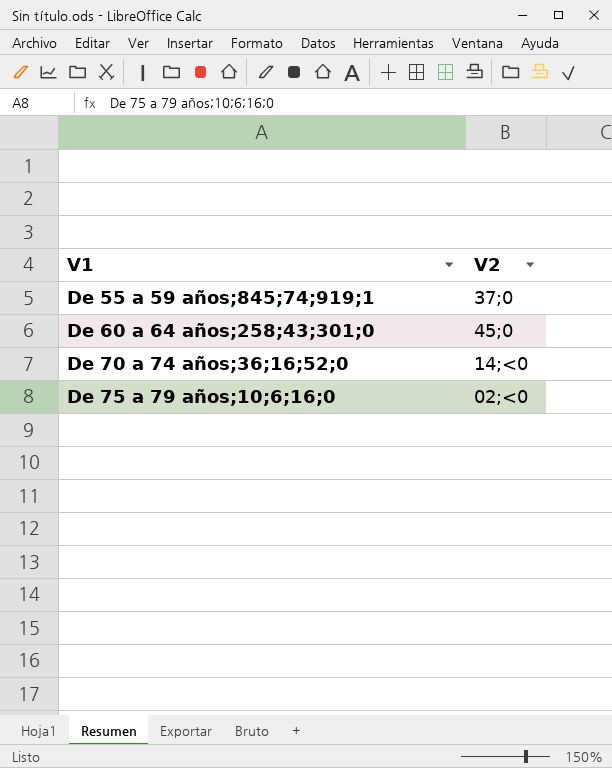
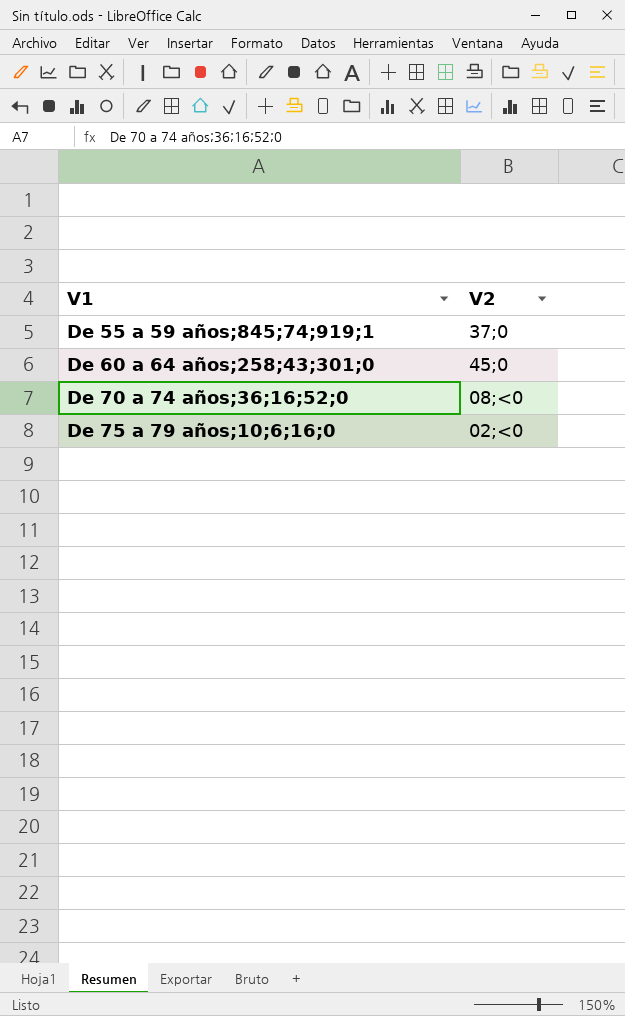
De 70 a 74 años;36;16;52;0 | V2: 14;<0 -> 08;<0

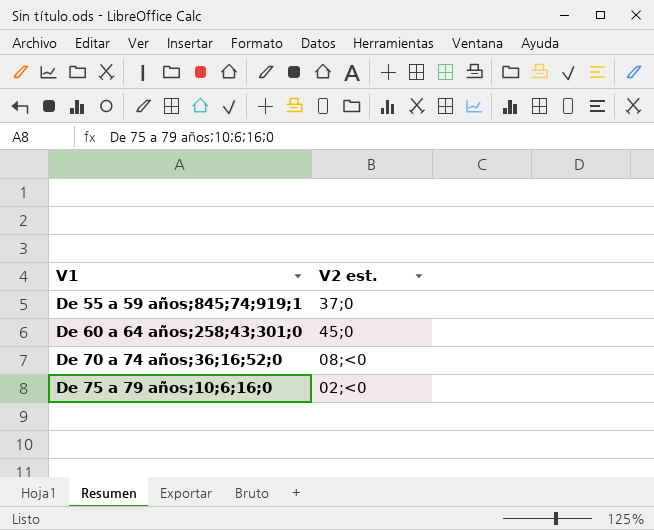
column name: V2 -> V2 est.

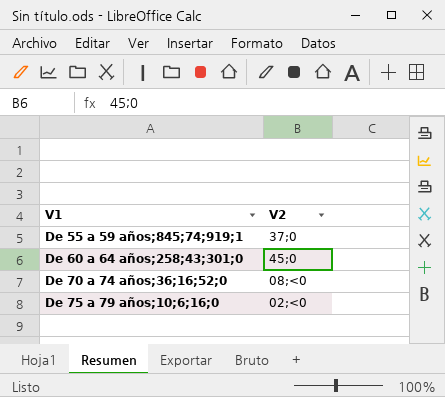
column name: V2 est. -> V2

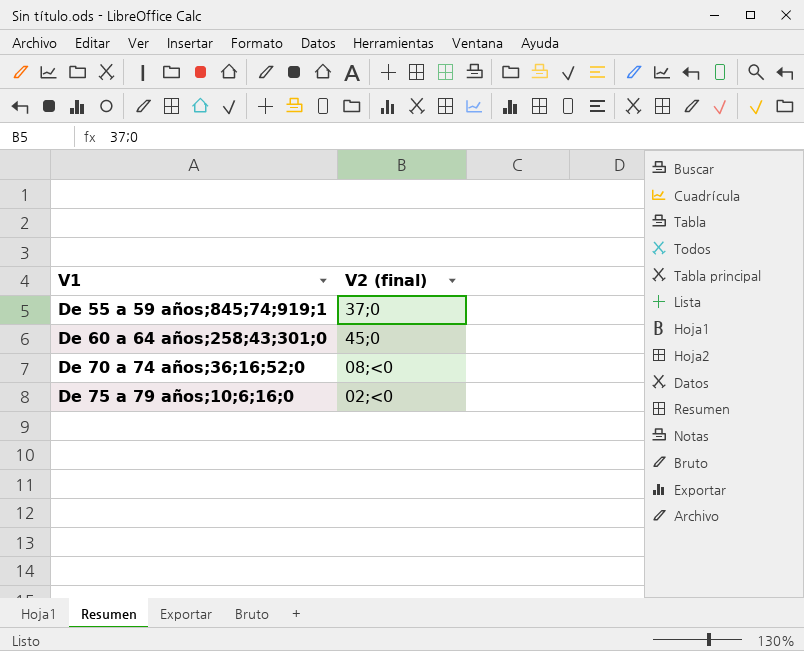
column name: V2 -> V2 (final)

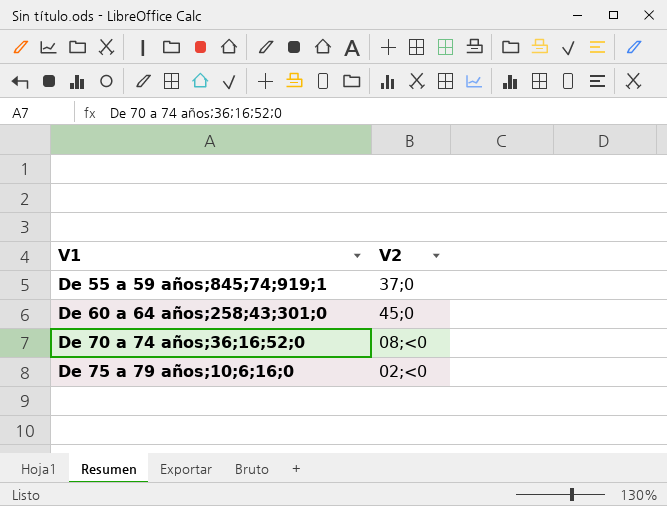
column name: V2 (final) -> V2

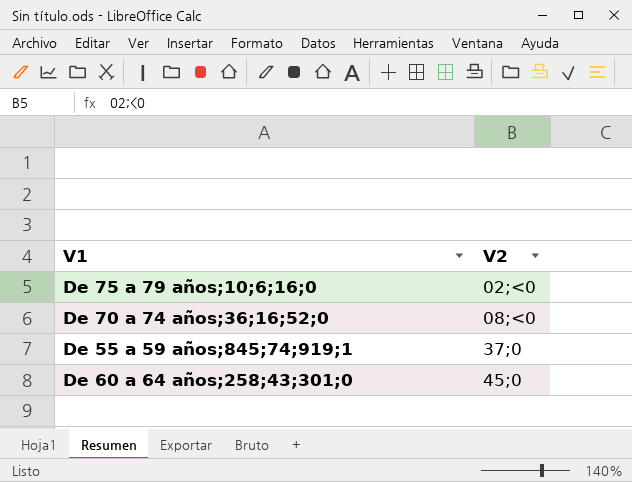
row order: V1 ascending -> V2 ascending

